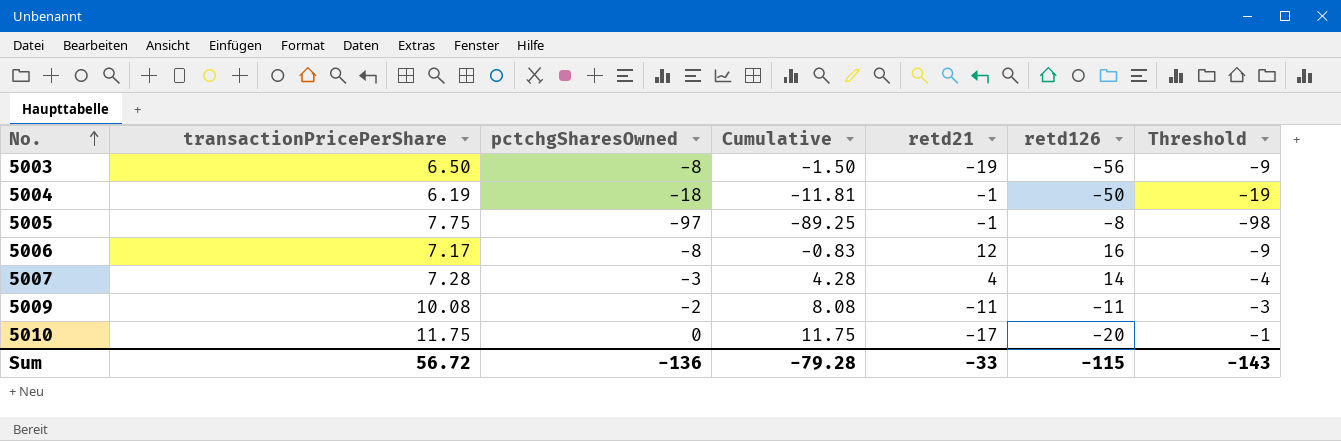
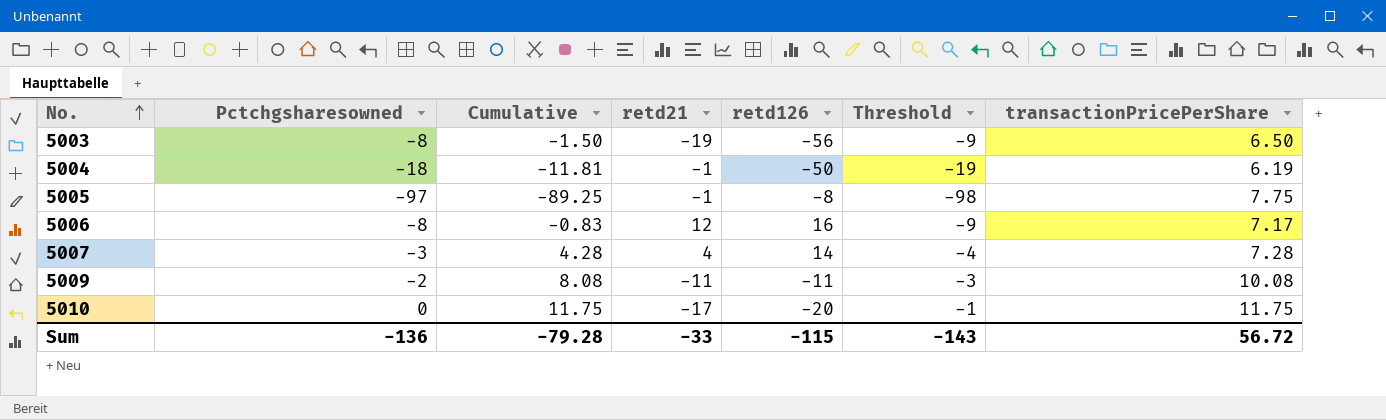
column name: pctchgSharesOwned -> Pctchgsharesowned
column transactionPricePerShare | position: 2 -> 7

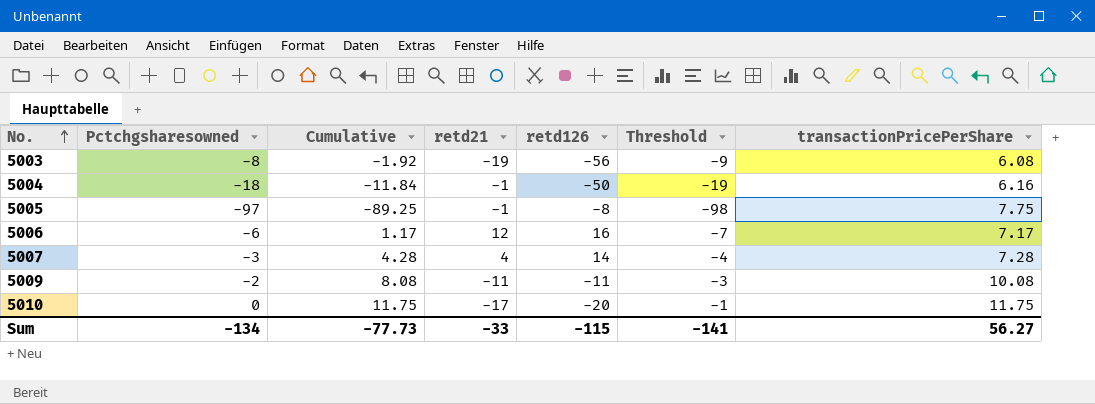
5003 | Cumulative: -1.50 -> -1.92
5003 | transactionPricePerShare: 6.50 -> 6.08
5004 | Cumulative: -11.81 -> -11.84
5004 | transactionPricePerShare: 6.19 -> 6.16
5006 | Pctchgsharesowned: -8 -> -6
5006 | Cumulative: -0.83 -> 1.17
5006 | Threshold: -9 -> -7
Sum | Pctchgsharesowned: -136 -> -134
Sum | Cumulative: -79.28 -> -77.73
Sum | Threshold: -143 -> -141
Sum | transactionPricePerShare: 56.72 -> 56.27

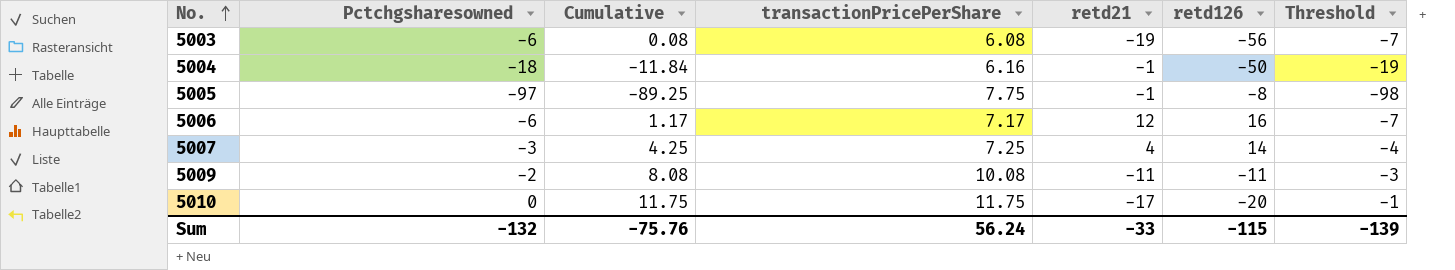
column transactionPricePerShare | position: 7 -> 4
5003 | Pctchgsharesowned: -8 -> -6
5003 | Cumulative: -1.92 -> 0.08
5003 | Threshold: -9 -> -7
5007 | Cumulative: 4.28 -> 4.25
5007 | transactionPricePerShare: 7.28 -> 7.25
Sum | Pctchgsharesowned: -134 -> -132
Sum | Cumulative: -77.73 -> -75.76
Sum | transactionPricePerShare: 56.27 -> 56.24
Sum | Threshold: -141 -> -139

